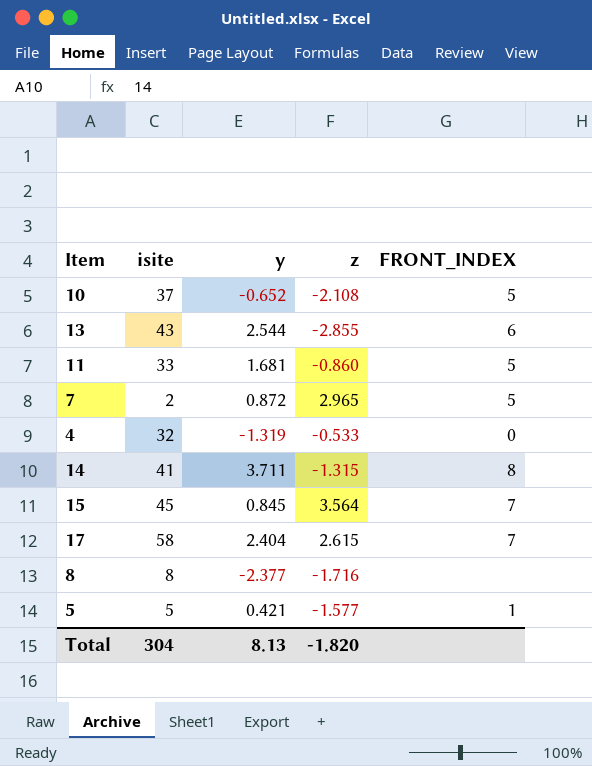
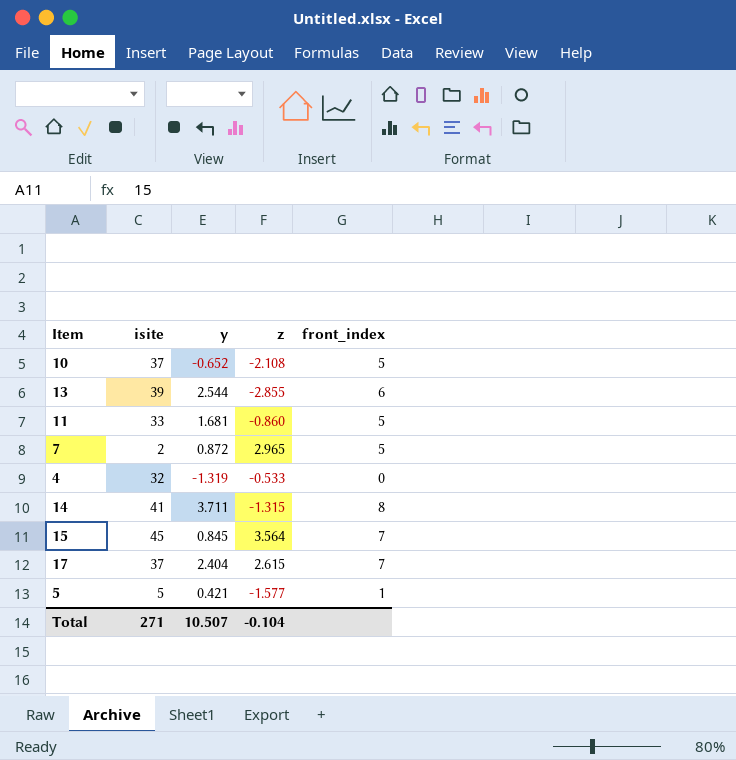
column name: FRONT_INDEX -> front_index
row 8: 8 | -2.377 | -1.716 | none -> none
13 | isite: 43 -> 39
17 | isite: 58 -> 37
Total | isite: 304 -> 271
Total | y: 8.13 -> 10.507
Total | z: -1.820 -> -0.104

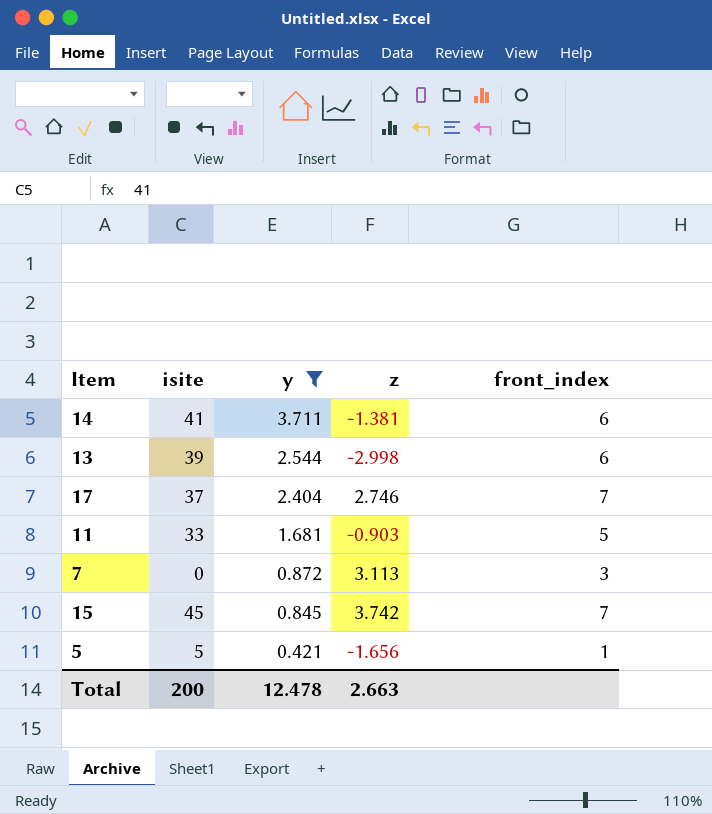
filter: none -> y >= 0.421
row order: none -> y descending
14 | z: -1.315 -> -1.381
14 | front_index: 8 -> 6
13 | z: -2.855 -> -2.998
17 | z: 2.615 -> 2.746
11 | z: -0.860 -> -0.903
7 | isite: 2 -> 0
7 | z: 2.965 -> 3.113
7 | front_index: 5 -> 3
15 | z: 3.564 -> 3.742
5 | z: -1.577 -> -1.656
Total | isite: 271 -> 200
Total | y: 10.507 -> 12.478
Total | z: -0.104 -> 2.663

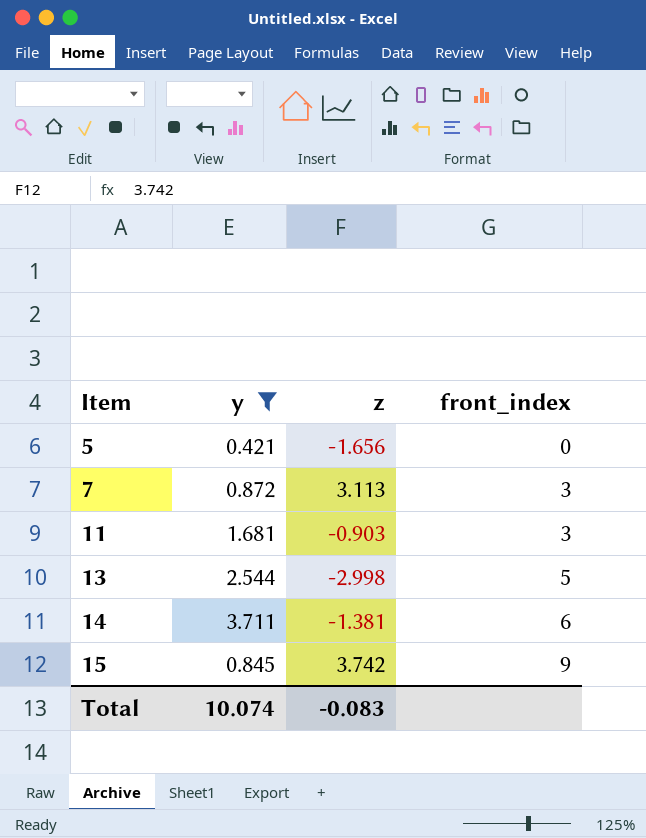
row order: y descending -> Item ascending
column isite | position: 2 -> none
row 17: 37 | 2.404 | 2.746 | 7 -> none
5 | front_index: 1 -> 0
11 | front_index: 5 -> 3
13 | front_index: 6 -> 5
15 | front_index: 7 -> 9
Total | y: 12.478 -> 10.074
Total | z: 2.663 -> -0.083

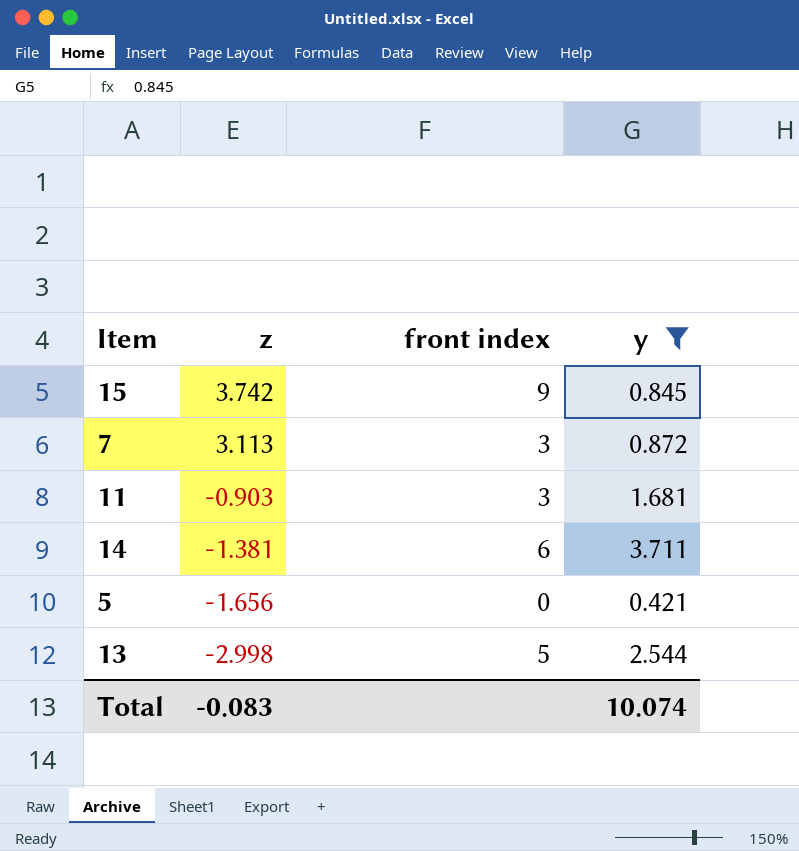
row order: Item ascending -> z descending
column name: front_index -> front index
column y | position: 2 -> 4

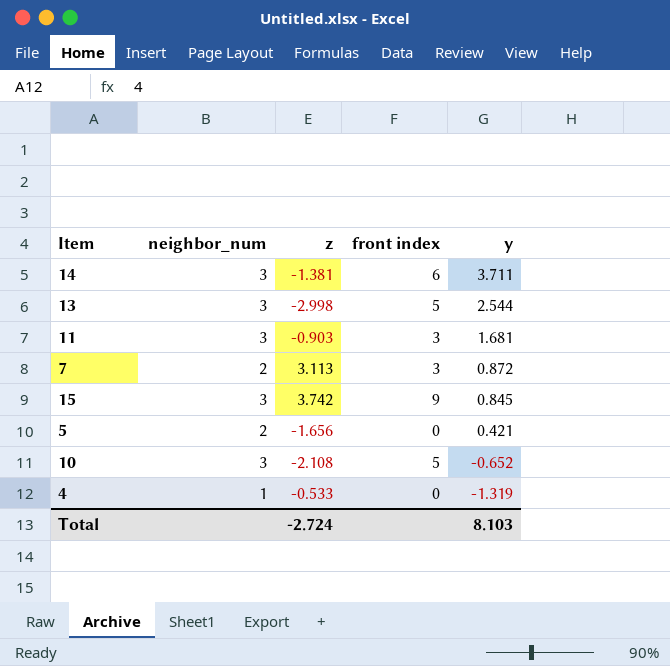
filter: y >= 0.421 -> none
row order: z descending -> y descending
column neighbor_num | position: none -> 2
Total | z: -0.083 -> -2.724
Total | y: 10.074 -> 8.103

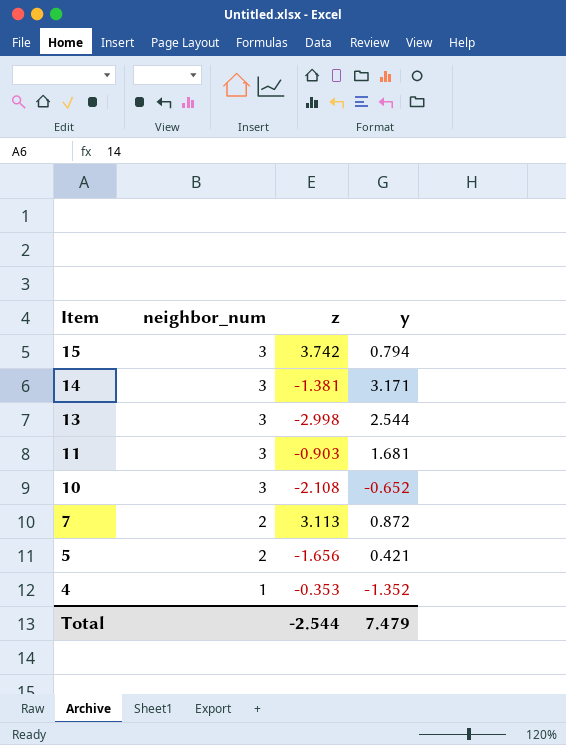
row order: y descending -> Item descending
column front index | position: 4 -> none
15 | y: 0.845 -> 0.794
14 | y: 3.711 -> 3.171
4 | z: -0.533 -> -0.353
4 | y: -1.319 -> -1.352
Total | z: -2.724 -> -2.544
Total | y: 8.103 -> 7.479

